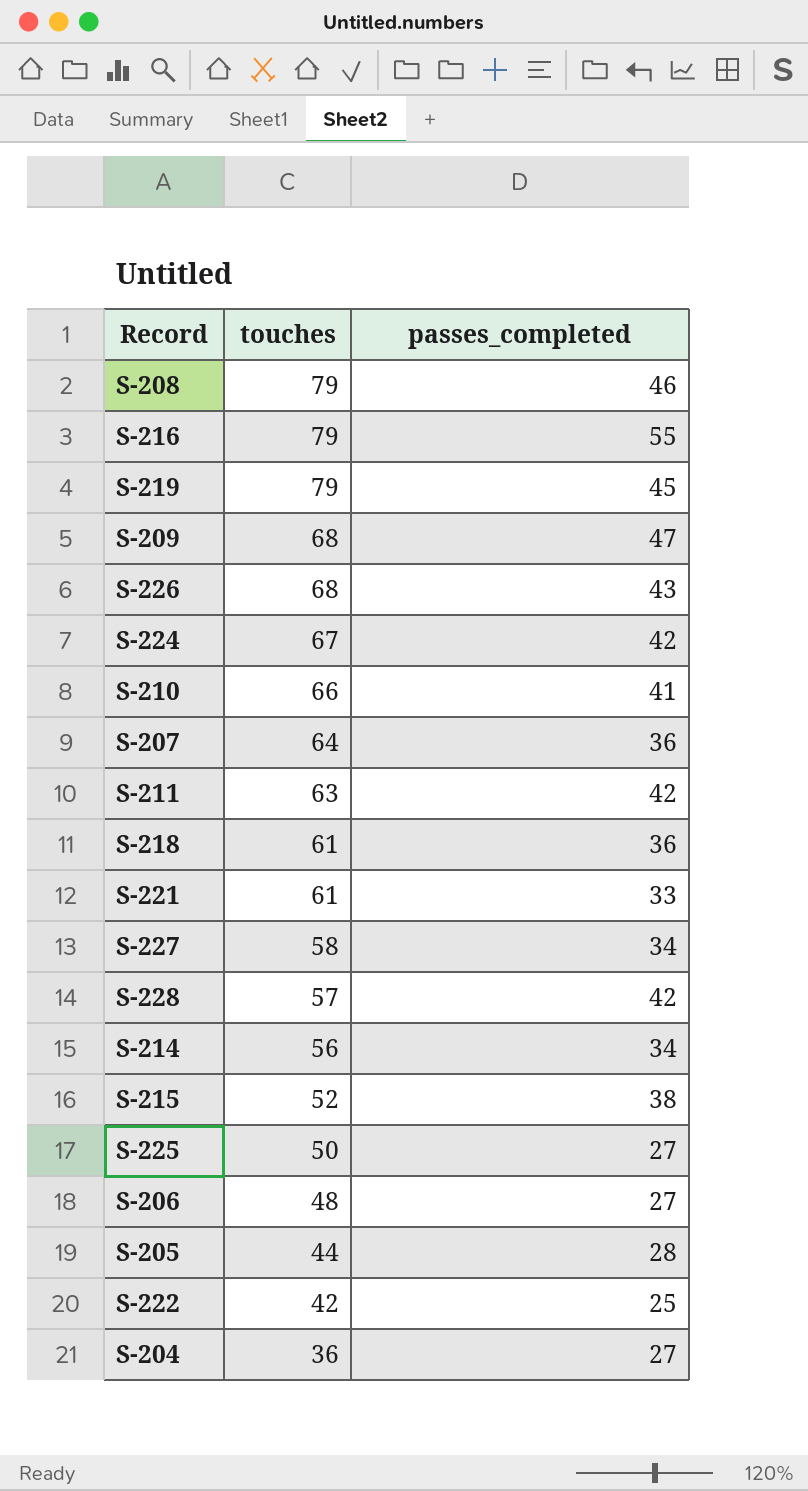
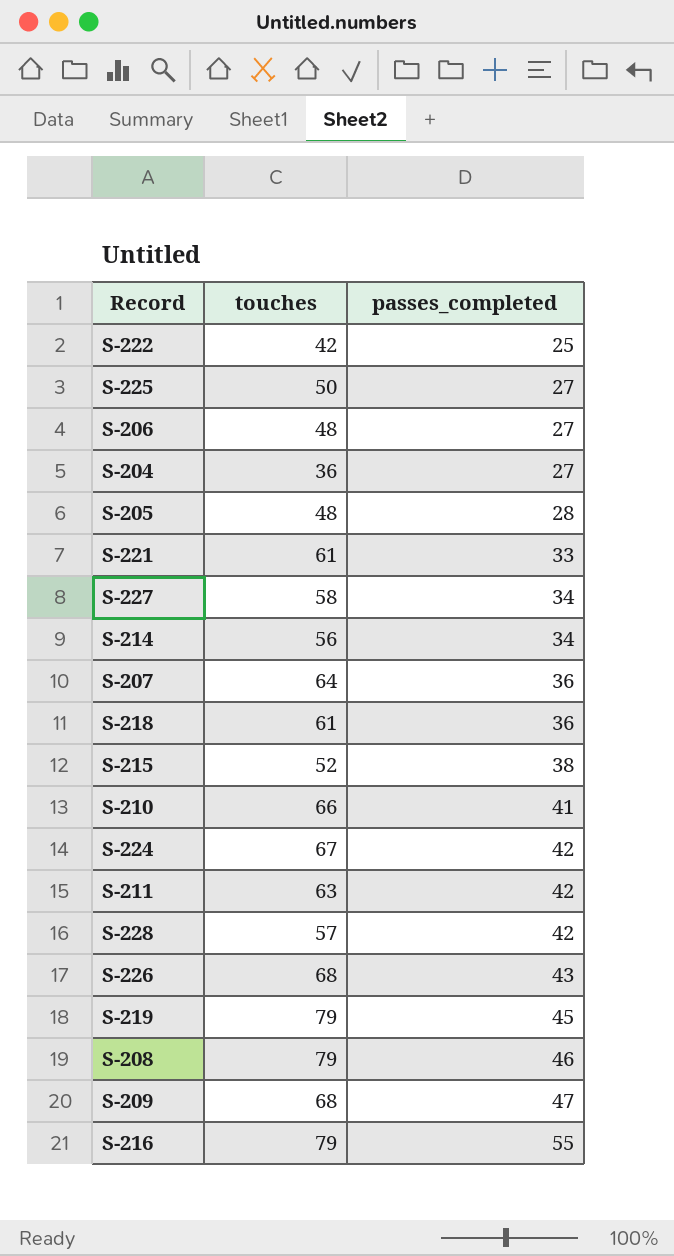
row order: touches descending -> passes_completed ascending
S-205 | touches: 44 -> 48

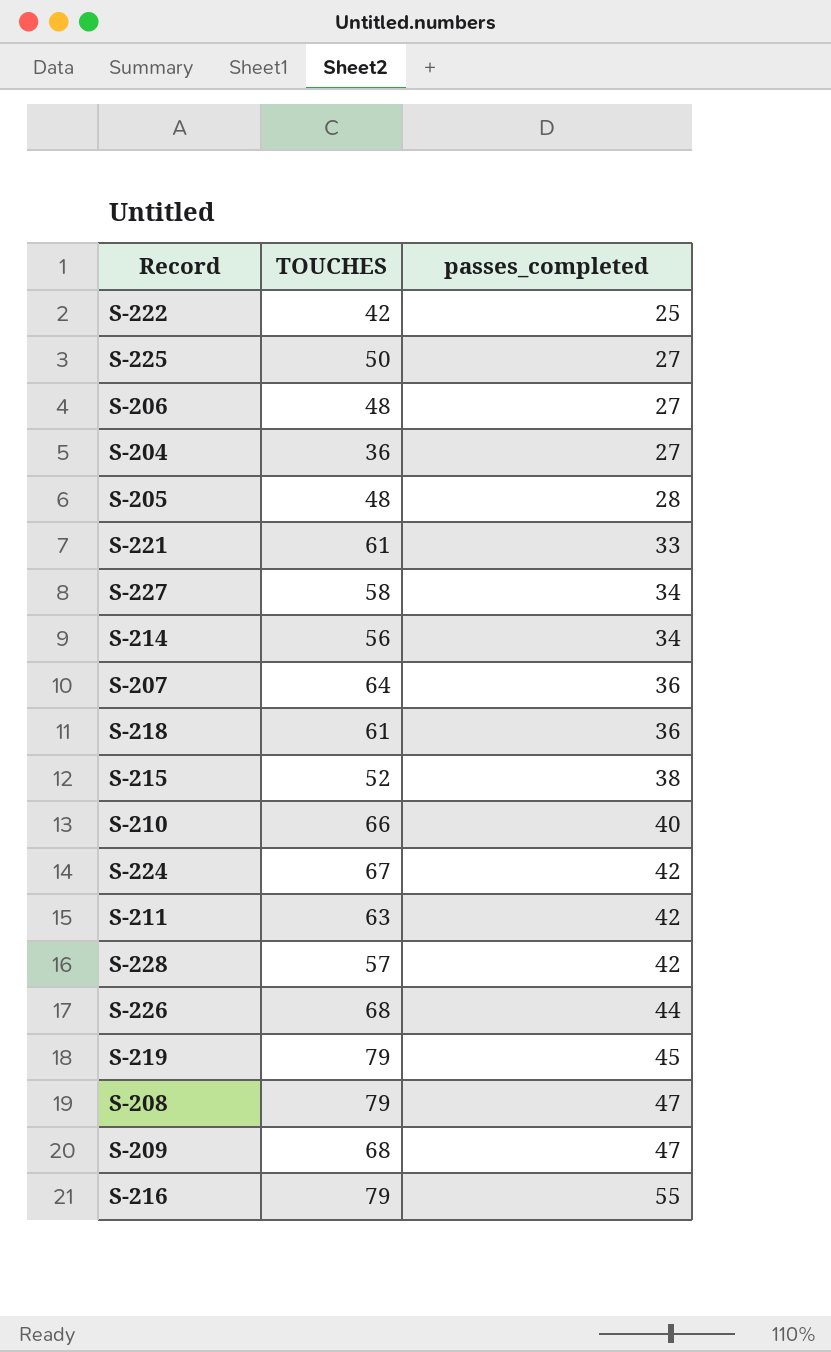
column name: touches -> TOUCHES
S-210 | passes_completed: 41 -> 40
S-226 | passes_completed: 43 -> 44
S-208 | passes_completed: 46 -> 47

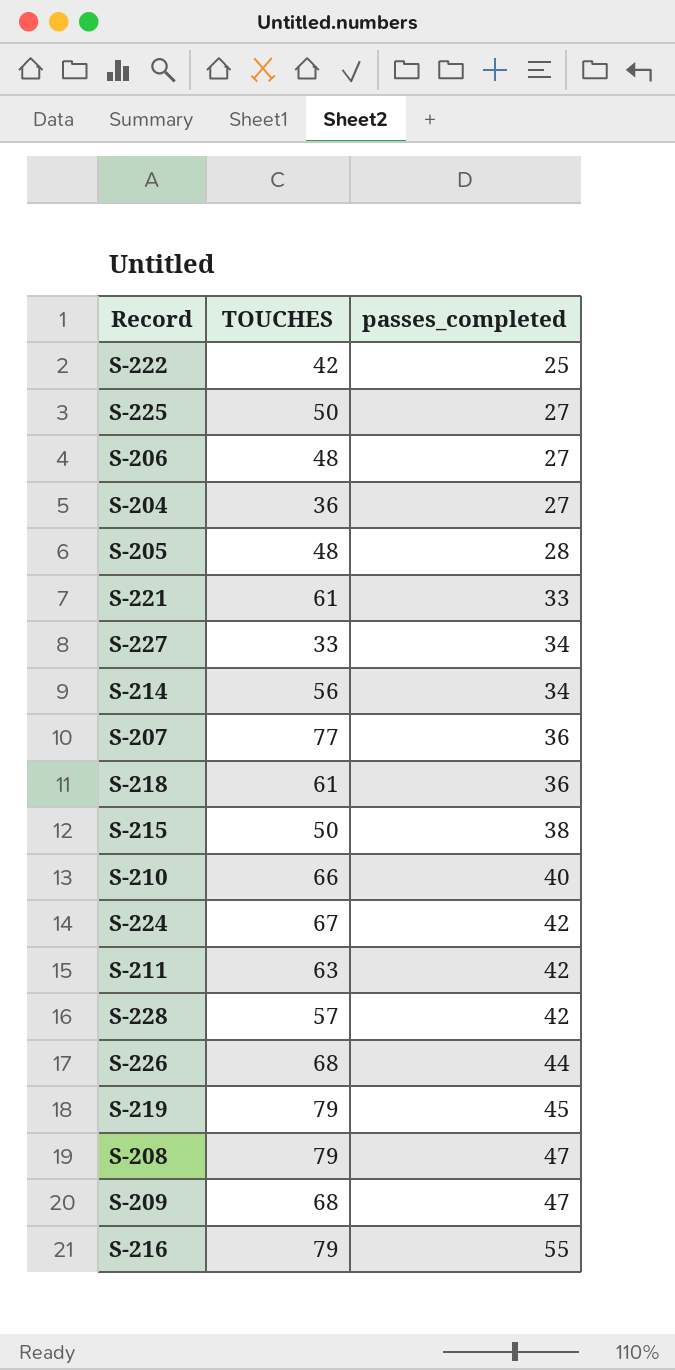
S-227 | TOUCHES: 58 -> 33
S-207 | TOUCHES: 64 -> 77
S-215 | TOUCHES: 52 -> 50

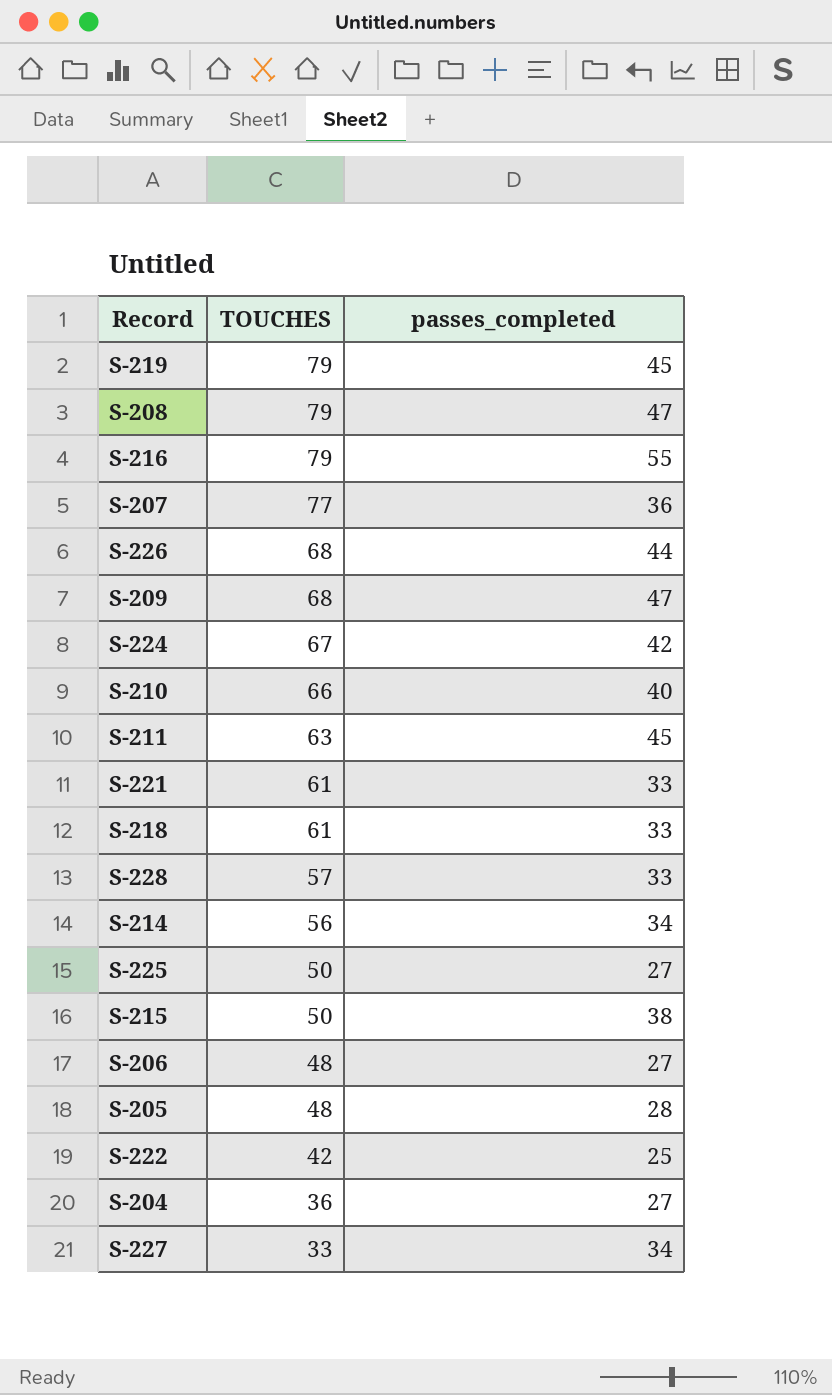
row order: passes_completed ascending -> TOUCHES descending
S-211 | passes_completed: 42 -> 45
S-218 | passes_completed: 36 -> 33
S-228 | passes_completed: 42 -> 33

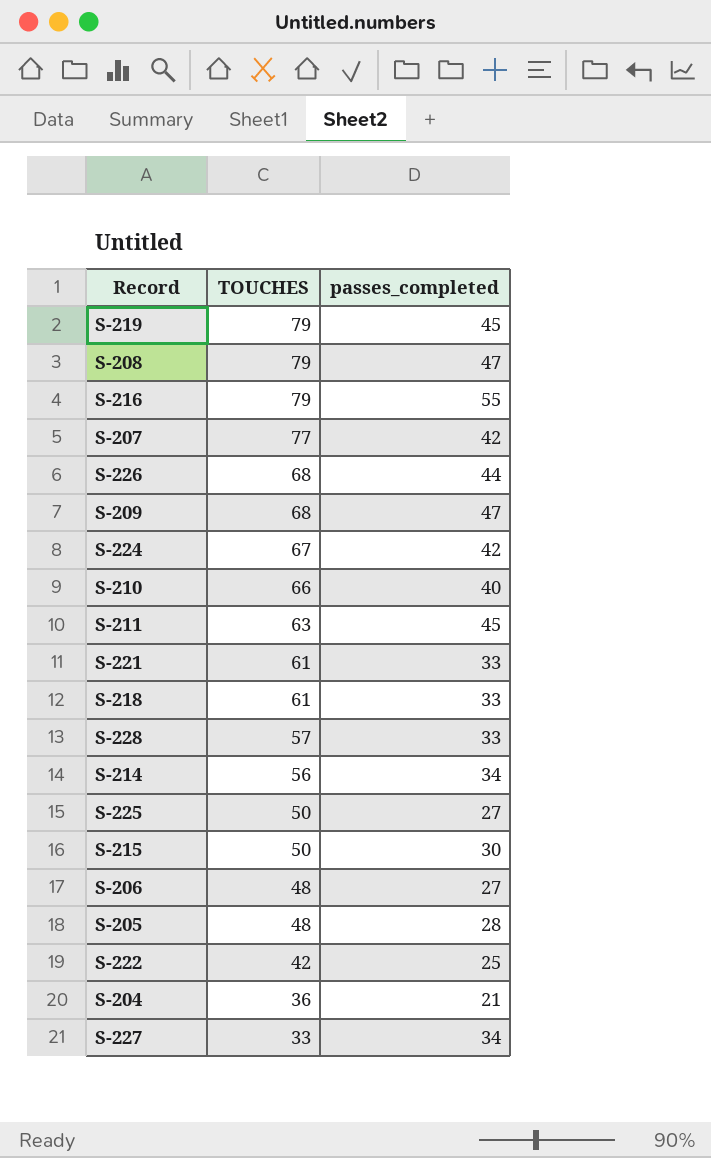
S-207 | passes_completed: 36 -> 42
S-215 | passes_completed: 38 -> 30
S-204 | passes_completed: 27 -> 21

